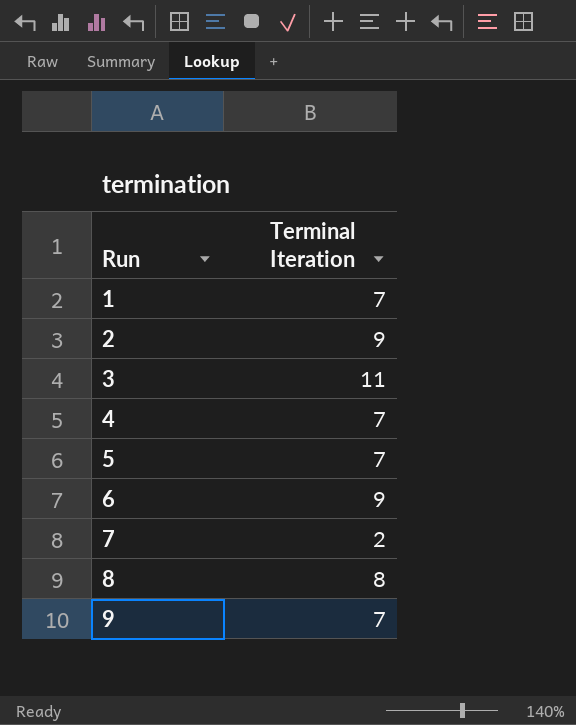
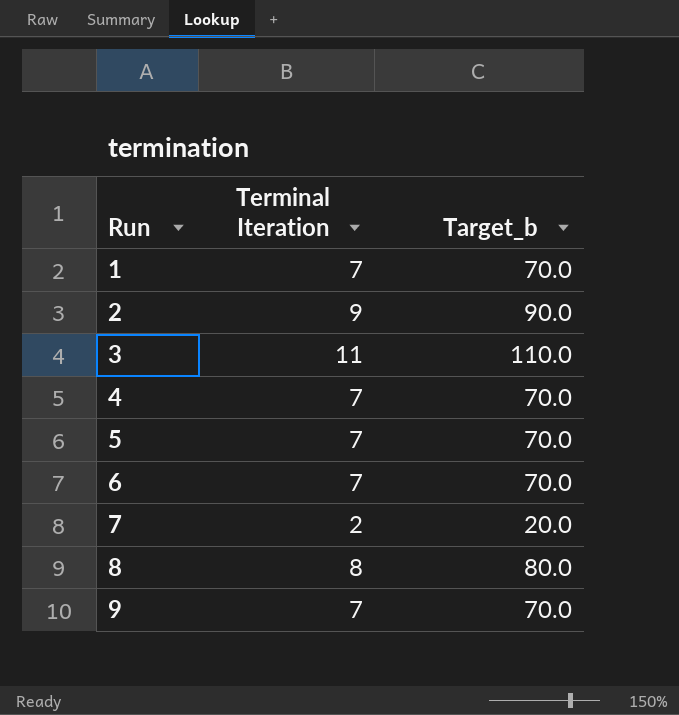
column Target_b | formula: none -> [Terminal Iteration] * 10
6 | Terminal Iteration: 9 -> 7

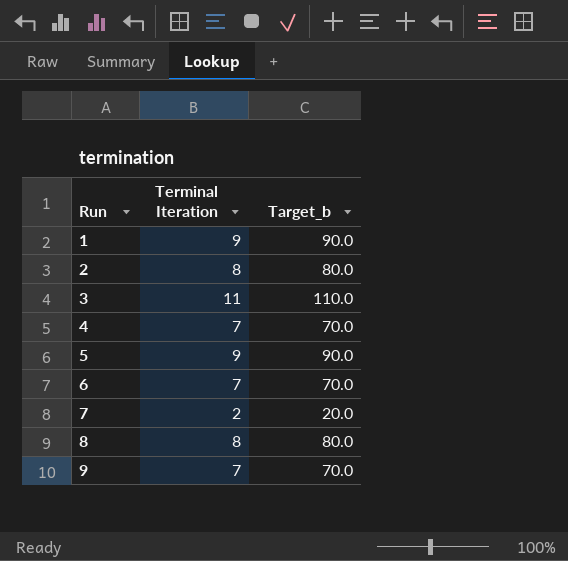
1 | Terminal Iteration: 7 -> 9
1 | Target_b: 70.0 -> 90.0
2 | Terminal Iteration: 9 -> 8
2 | Target_b: 90.0 -> 80.0
5 | Terminal Iteration: 7 -> 9
5 | Target_b: 70.0 -> 90.0

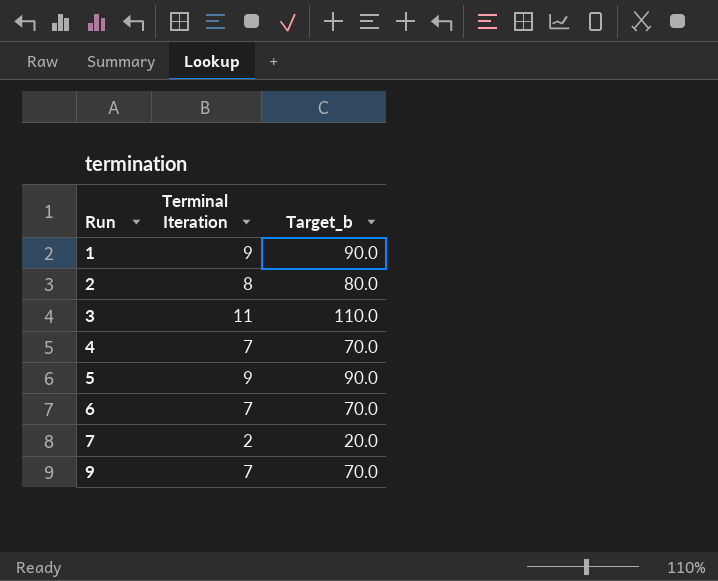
row 8: 8 | 80.0 -> none

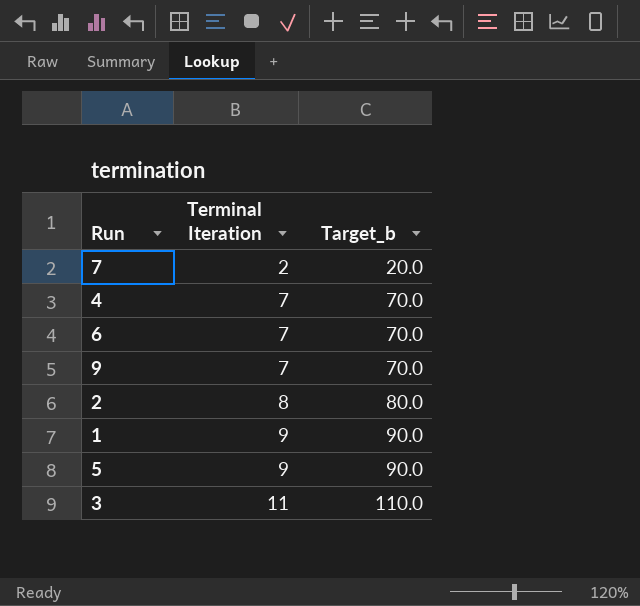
row order: Run ascending -> Terminal Iteration ascending

